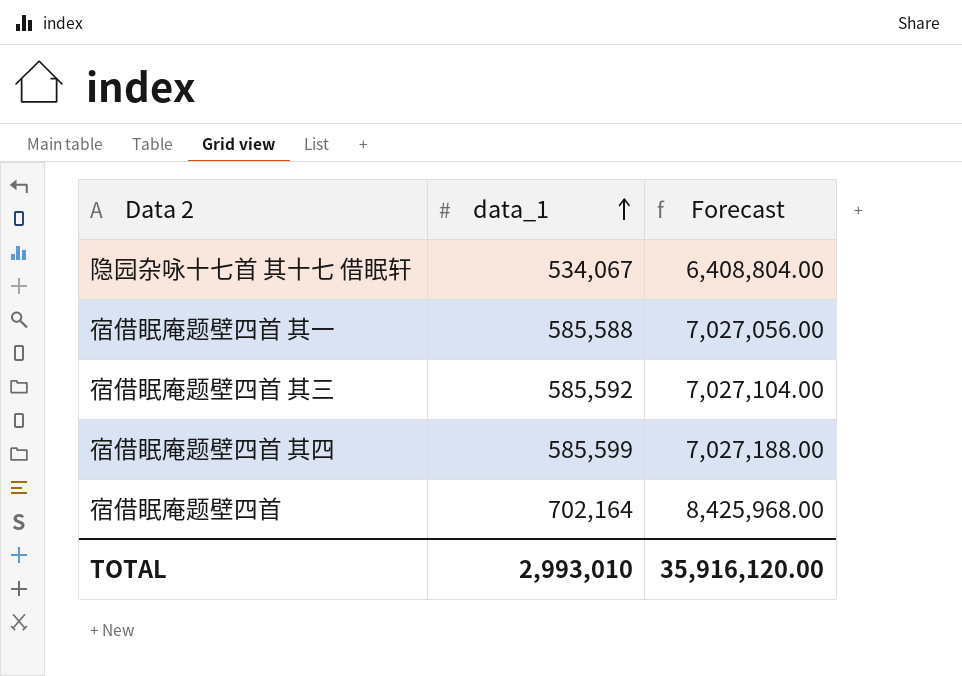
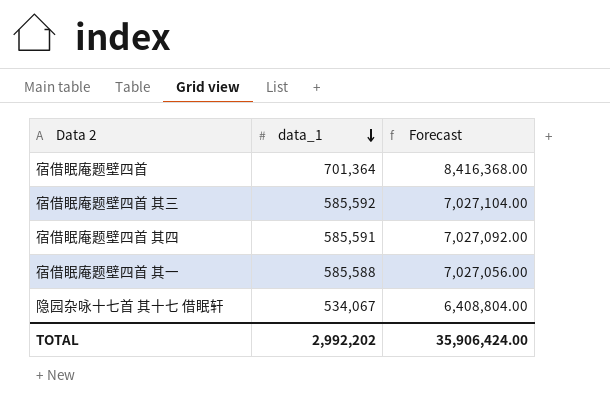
row order: data_1 ascending -> data_1 descending
宿借眠庵题壁四首 | data_1: 702,164 -> 701,364
宿借眠庵题壁四首 | Forecast: 8,425,968.00 -> 8,416,368.00
宿借眠庵题壁四首 其四 | data_1: 585,599 -> 585,591
宿借眠庵题壁四首 其四 | Forecast: 7,027,188.00 -> 7,027,092.00
TOTAL | data_1: 2,993,010 -> 2,992,202
TOTAL | Forecast: 35,916,120.00 -> 35,906,424.00

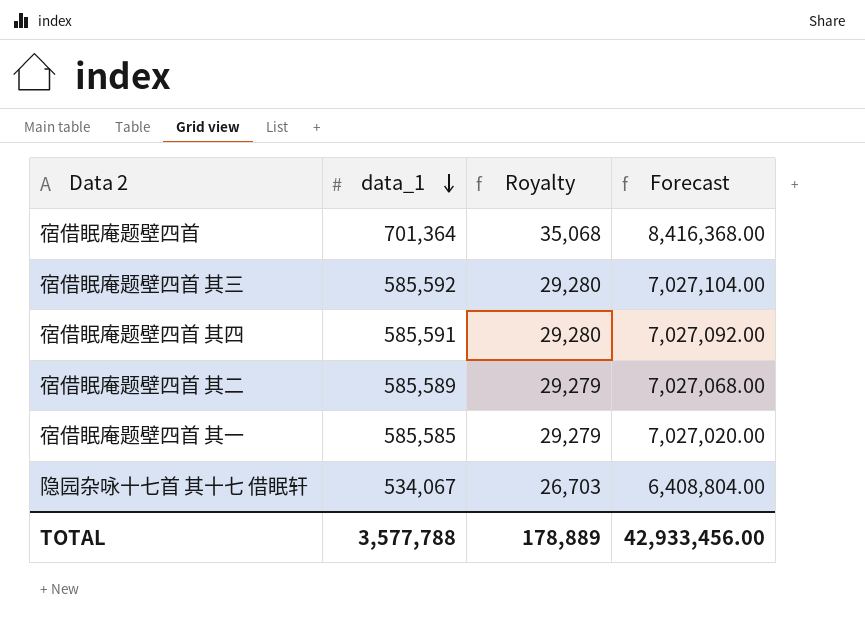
column Royalty | formula: none -> [data_1] * 0.05
row 宿借眠庵题壁四首 其二: none -> 585,589 | 29,279 | 7,027,068.00
宿借眠庵题壁四首 其一 | data_1: 585,588 -> 585,585
宿借眠庵题壁四首 其一 | Forecast: 7,027,056.00 -> 7,027,020.00
TOTAL | data_1: 2,992,202 -> 3,577,788
TOTAL | Forecast: 35,906,424.00 -> 42,933,456.00

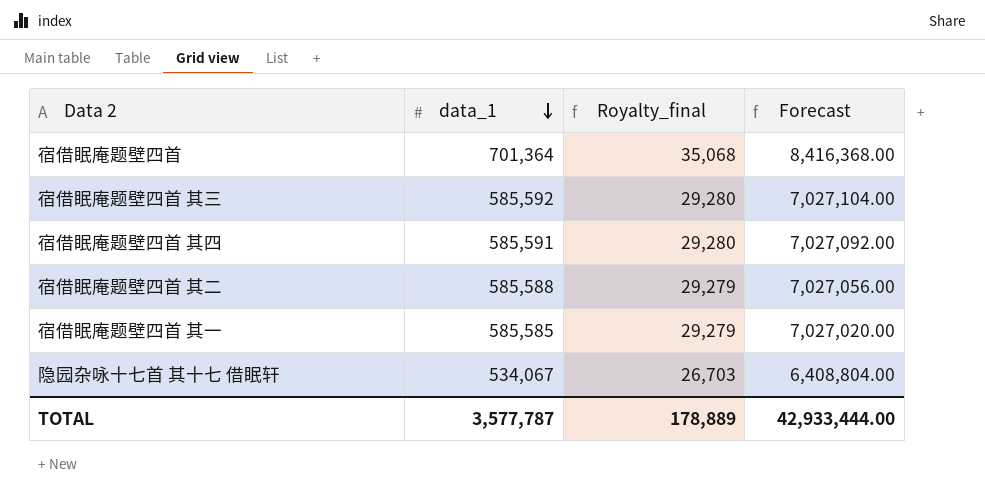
column name: Royalty -> Royalty_final
宿借眠庵题壁四首 其二 | data_1: 585,589 -> 585,588
宿借眠庵题壁四首 其二 | Forecast: 7,027,068.00 -> 7,027,056.00
TOTAL | data_1: 3,577,788 -> 3,577,787
TOTAL | Forecast: 42,933,456.00 -> 42,933,444.00

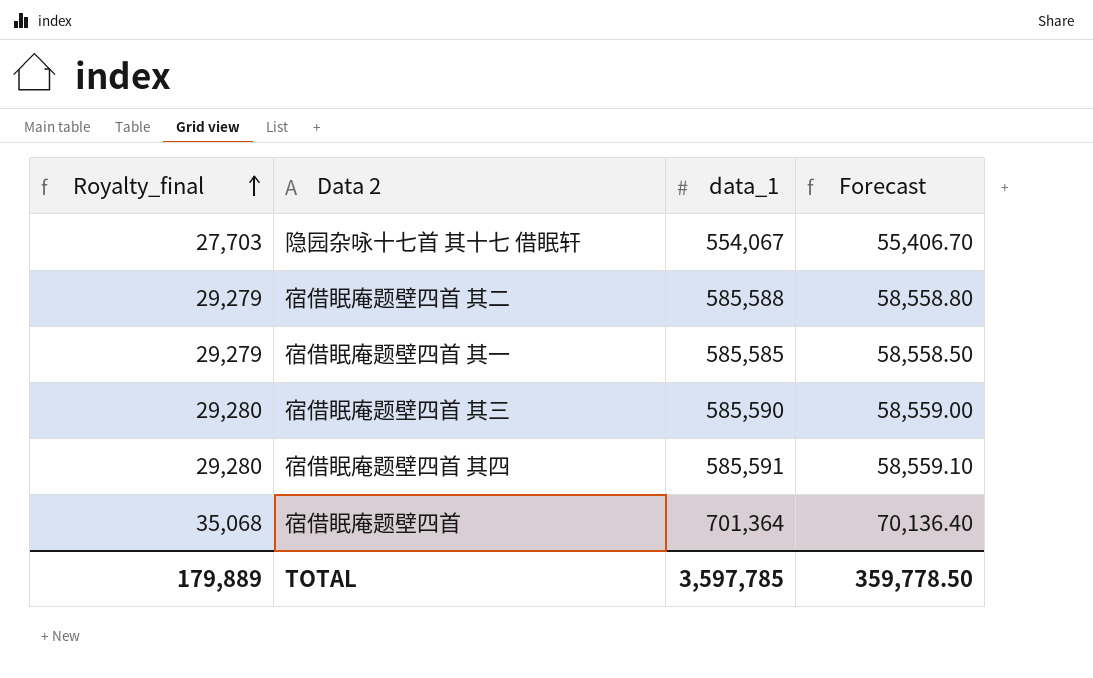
row order: data_1 descending -> Royalty_final ascending
column Royalty_final | position: 3 -> 1
column Forecast | formula: [data_1] * 12 -> [data_1] * 0.1
隐园杂咏十七首 其十七 借眠轩 | Royalty_final: 26,703 -> 27,703
隐园杂咏十七首 其十七 借眠轩 | data_1: 534,067 -> 554,067
宿借眠庵题壁四首 其三 | data_1: 585,592 -> 585,590
TOTAL | Royalty_final: 178,889 -> 179,889
TOTAL | data_1: 3,577,787 -> 3,597,785
TOTAL | Forecast: 42,933,444.00 -> 359,778.50

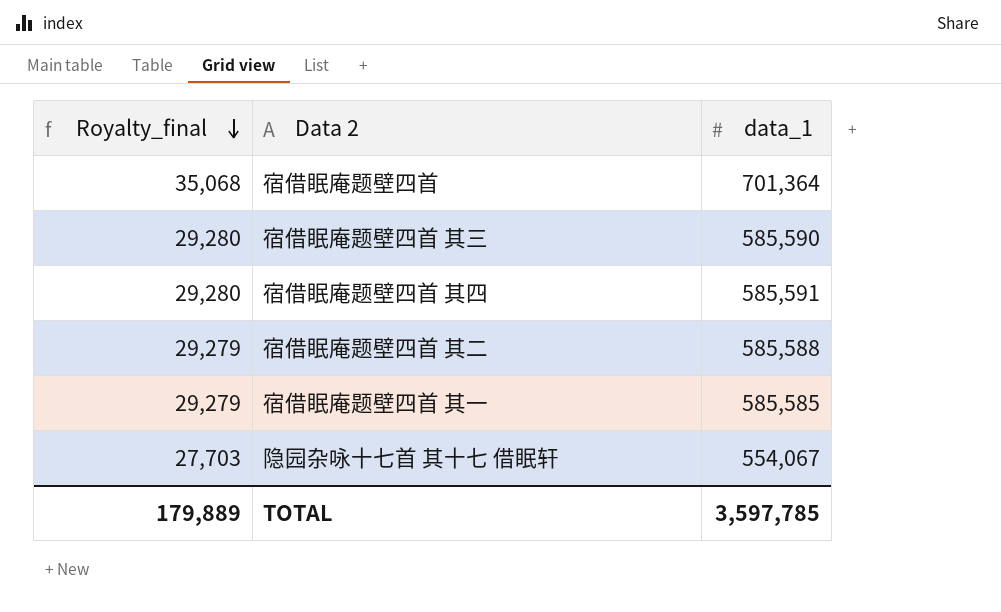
row order: Royalty_final ascending -> Royalty_final descending
column Forecast | formula: [data_1] * 0.1 -> none

